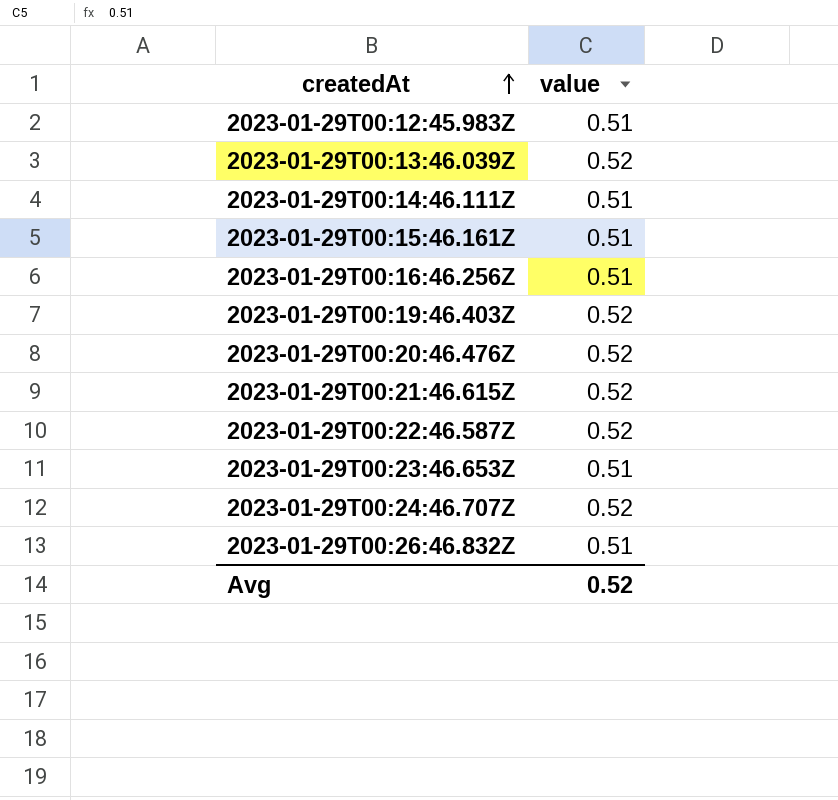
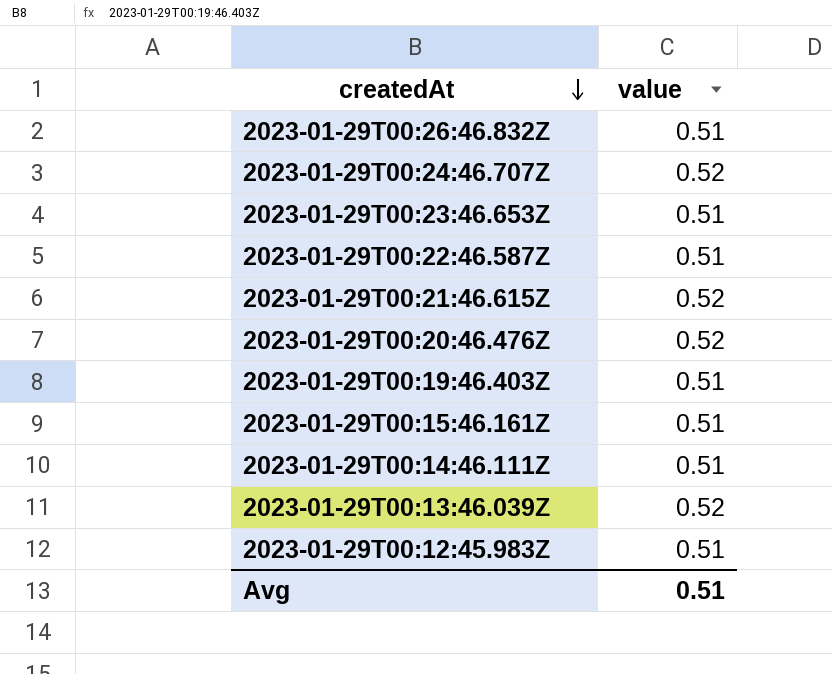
row order: createdAt ascending -> createdAt descending
row 2023-01-29T00:16:46.256Z: 0.51 -> none
2023-01-29T00:22:46.587Z | value: 0.52 -> 0.51
2023-01-29T00:19:46.403Z | value: 0.52 -> 0.51
Avg | value: 0.52 -> 0.51

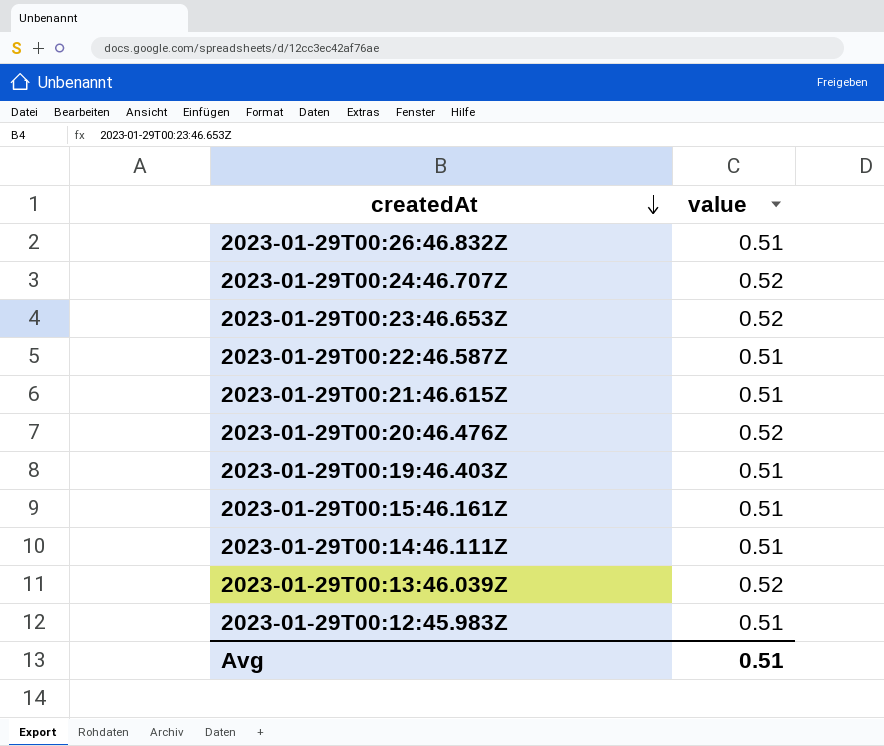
2023-01-29T00:23:46.653Z | value: 0.51 -> 0.52
2023-01-29T00:21:46.615Z | value: 0.52 -> 0.51

